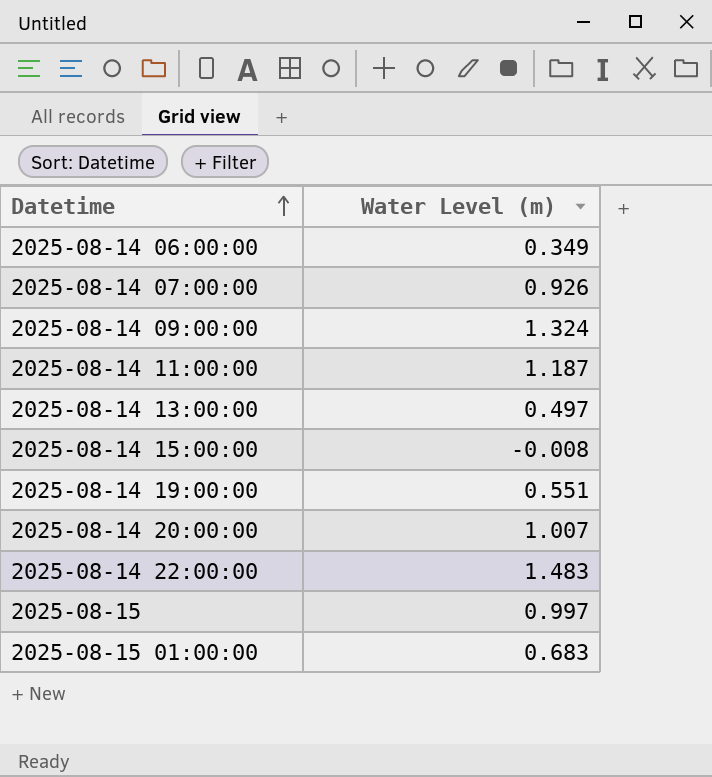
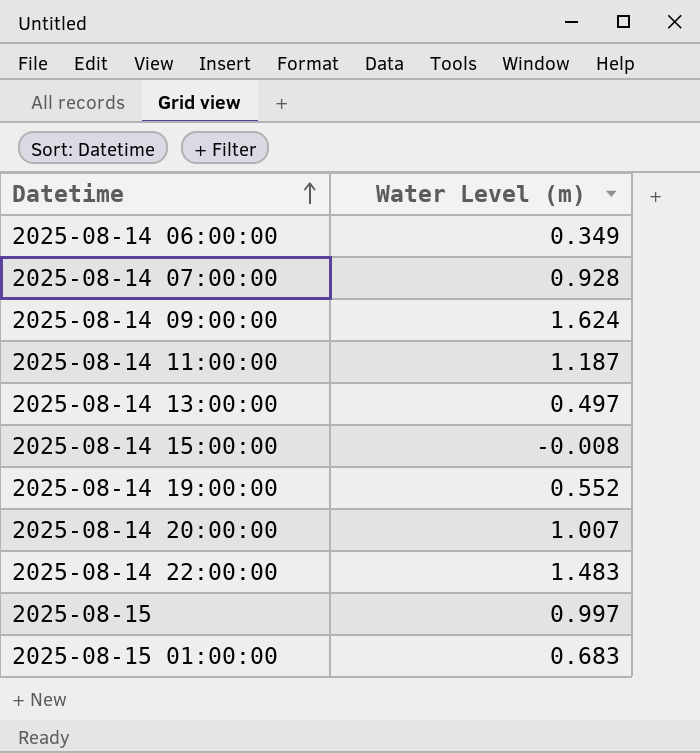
2025-08-14 07:00:00 | Water Level (m): 0.926 -> 0.928
2025-08-14 09:00:00 | Water Level (m): 1.324 -> 1.624
2025-08-14 19:00:00 | Water Level (m): 0.551 -> 0.552

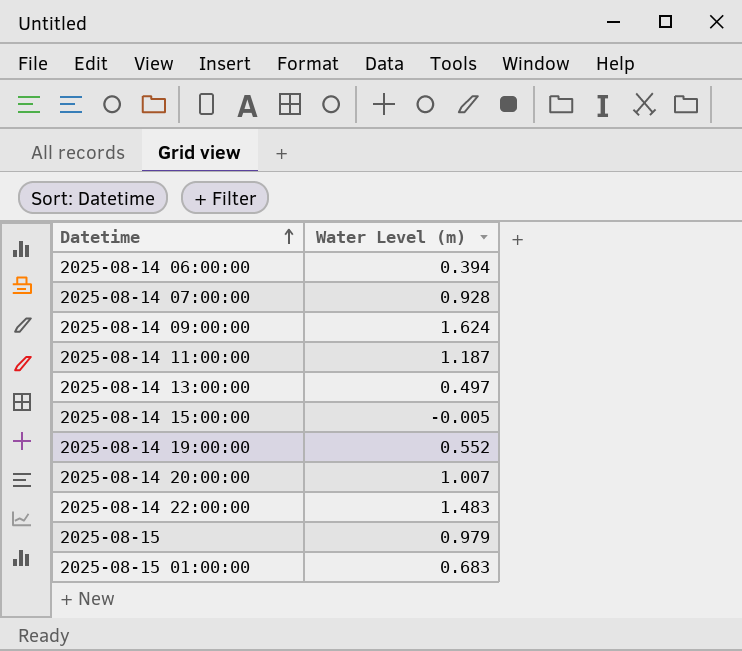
2025-08-14 06:00:00 | Water Level (m): 0.349 -> 0.394
2025-08-14 15:00:00 | Water Level (m): -0.008 -> -0.005
2025-08-15 | Water Level (m): 0.997 -> 0.979

